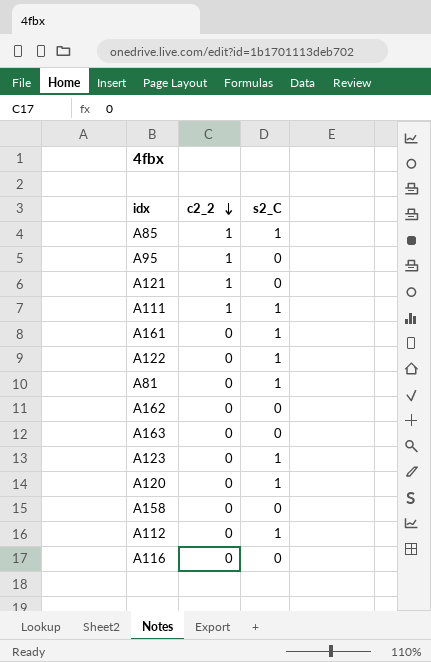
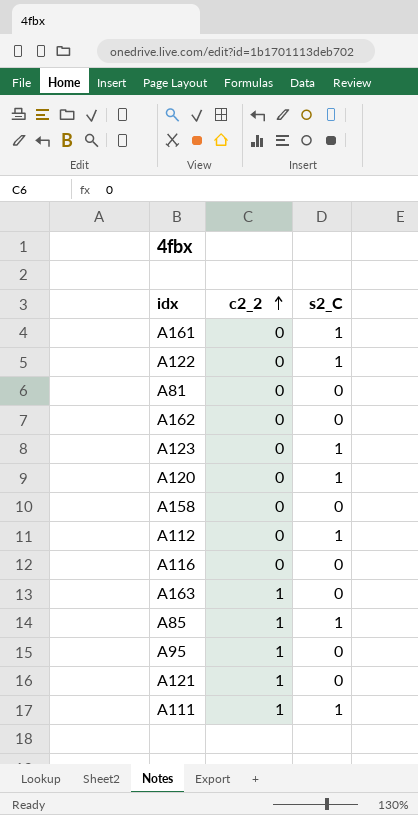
row order: c2_2 descending -> c2_2 ascending
A81 | s2_C: 1 -> 0
A163 | c2_2: 0 -> 1

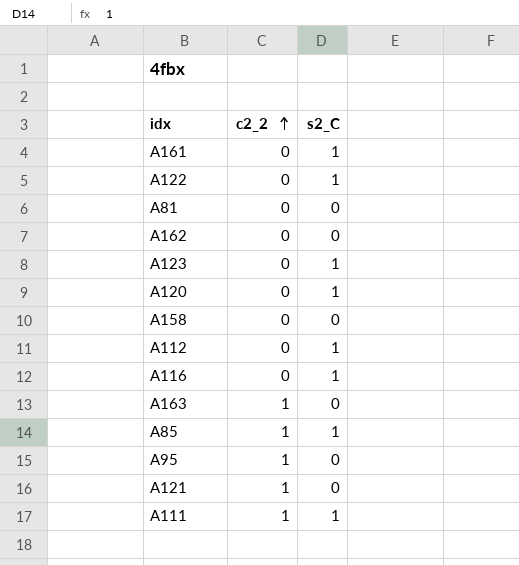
A116 | s2_C: 0 -> 1

